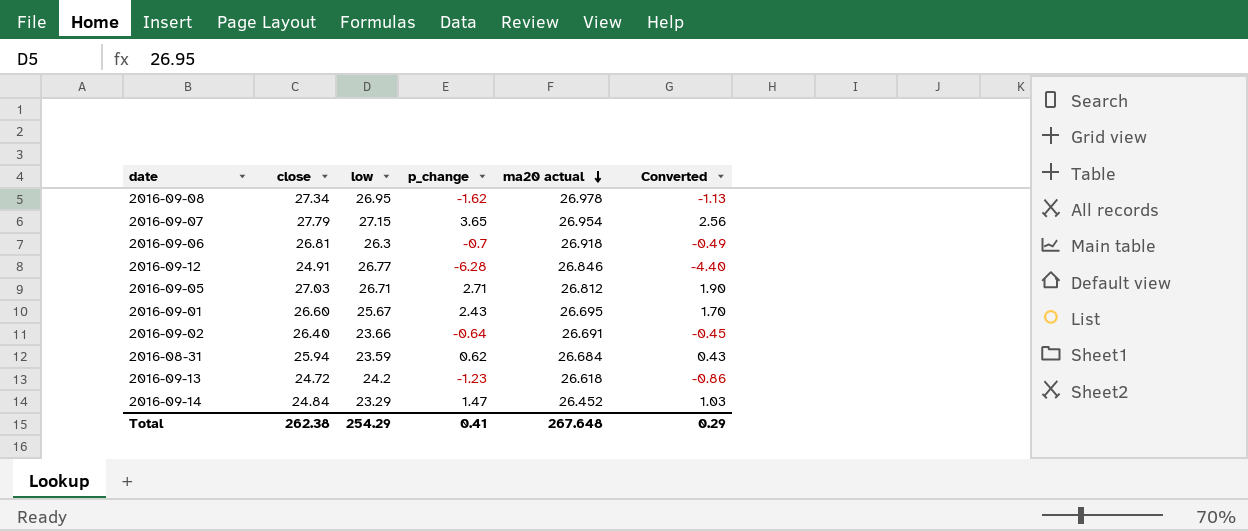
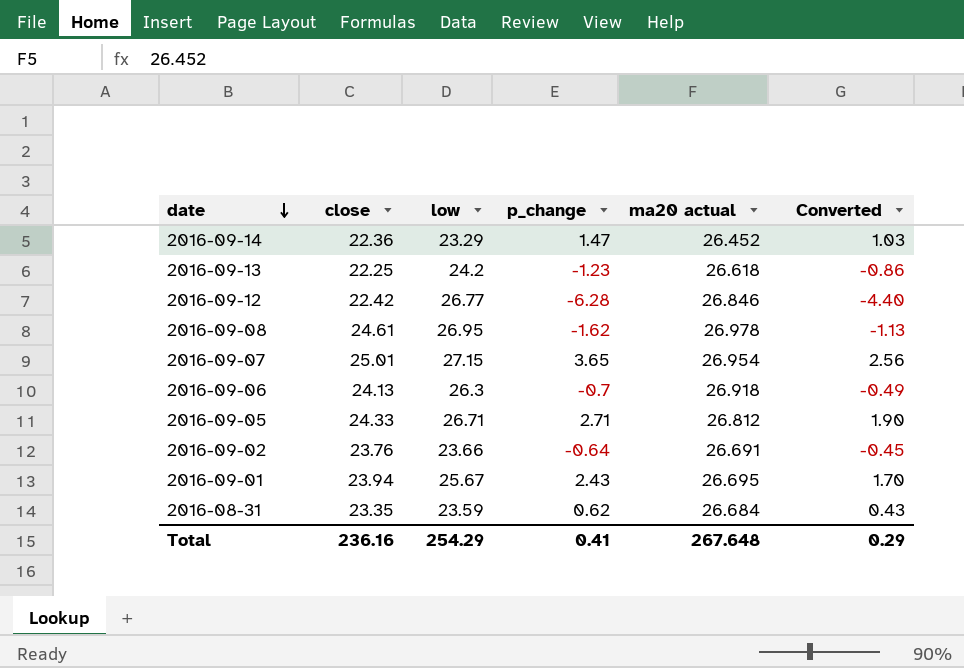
row order: ma20 actual descending -> date descending
2016-09-14 | close: 24.84 -> 22.36
2016-09-13 | close: 24.72 -> 22.25
2016-09-12 | close: 24.91 -> 22.42
2016-09-08 | close: 27.34 -> 24.61
2016-09-07 | close: 27.79 -> 25.01
2016-09-06 | close: 26.81 -> 24.13
2016-09-05 | close: 27.03 -> 24.33
2016-09-02 | close: 26.40 -> 23.76
2016-09-01 | close: 26.60 -> 23.94
2016-08-31 | close: 25.94 -> 23.35
Total | close: 262.38 -> 236.16

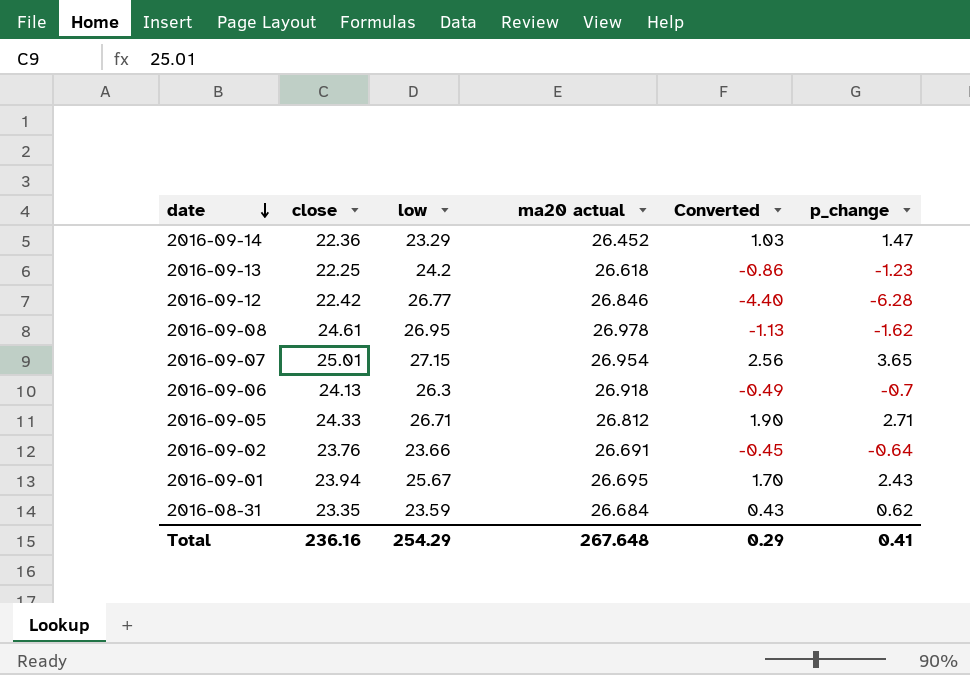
column p_change | position: 4 -> 6

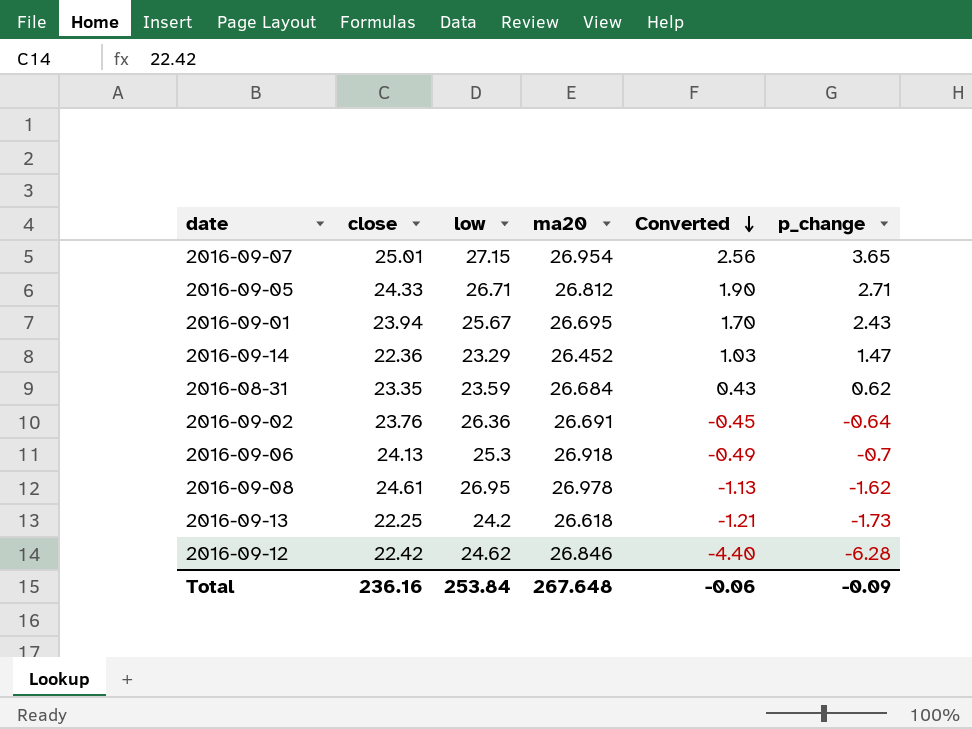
row order: date descending -> Converted descending
column name: ma20 actual -> ma20
2016-09-02 | low: 23.66 -> 26.36
2016-09-06 | low: 26.3 -> 25.3
2016-09-13 | Converted: -0.86 -> -1.21
2016-09-13 | p_change: -1.23 -> -1.73
2016-09-12 | low: 26.77 -> 24.62
Total | low: 254.29 -> 253.84
Total | Converted: 0.29 -> -0.06
Total | p_change: 0.41 -> -0.09

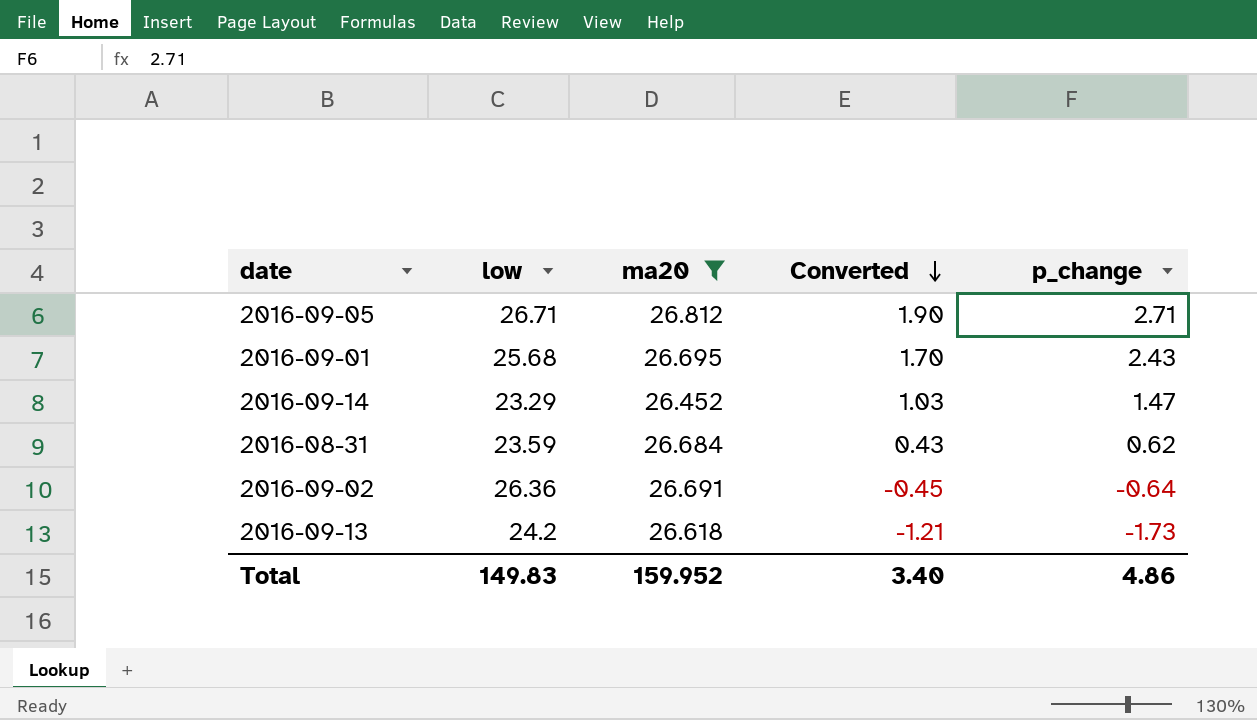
filter: none -> ma20 <= 26.812
column close | position: 2 -> none
2016-09-01 | low: 25.67 -> 25.68
Total | low: 253.84 -> 149.83
Total | ma20: 267.648 -> 159.952
Total | Converted: -0.06 -> 3.40
Total | p_change: -0.09 -> 4.86

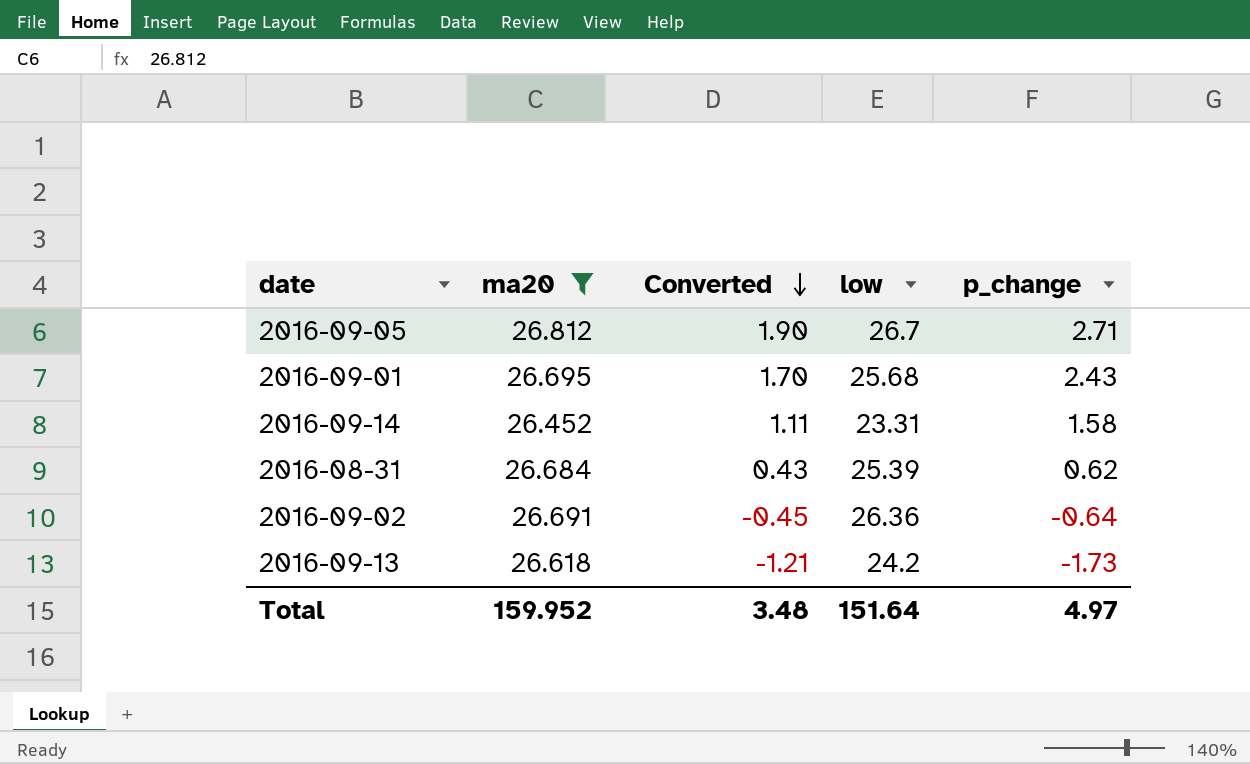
column low | position: 2 -> 4
2016-09-05 | low: 26.71 -> 26.7
2016-09-14 | Converted: 1.03 -> 1.11
2016-09-14 | low: 23.29 -> 23.31
2016-09-14 | p_change: 1.47 -> 1.58
2016-08-31 | low: 23.59 -> 25.39
Total | Converted: 3.40 -> 3.48
Total | low: 149.83 -> 151.64
Total | p_change: 4.86 -> 4.97

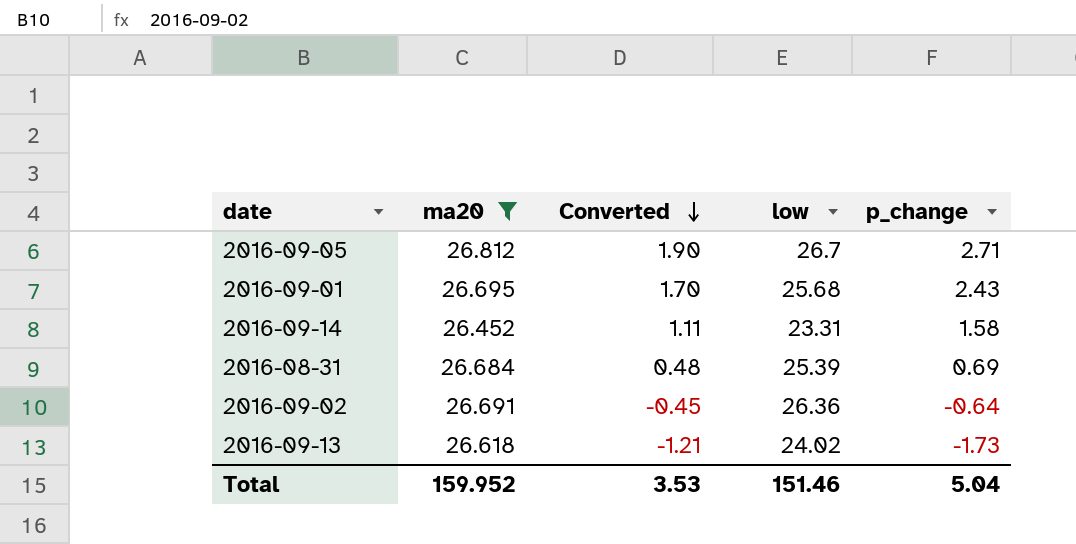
2016-08-31 | Converted: 0.43 -> 0.48
2016-08-31 | p_change: 0.62 -> 0.69
2016-09-13 | low: 24.2 -> 24.02
Total | Converted: 3.48 -> 3.53
Total | low: 151.64 -> 151.46
Total | p_change: 4.97 -> 5.04

